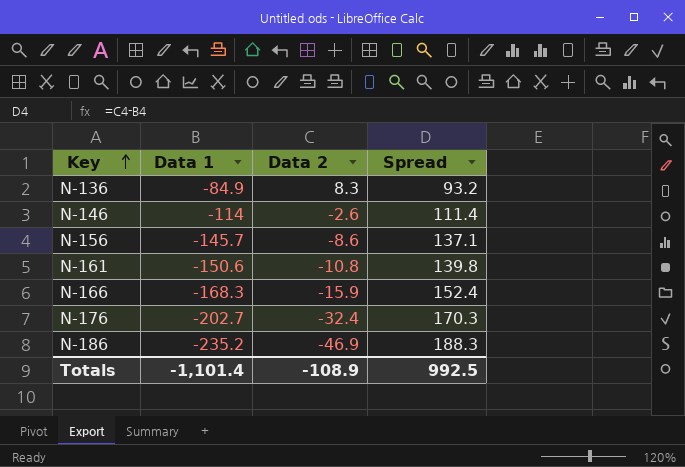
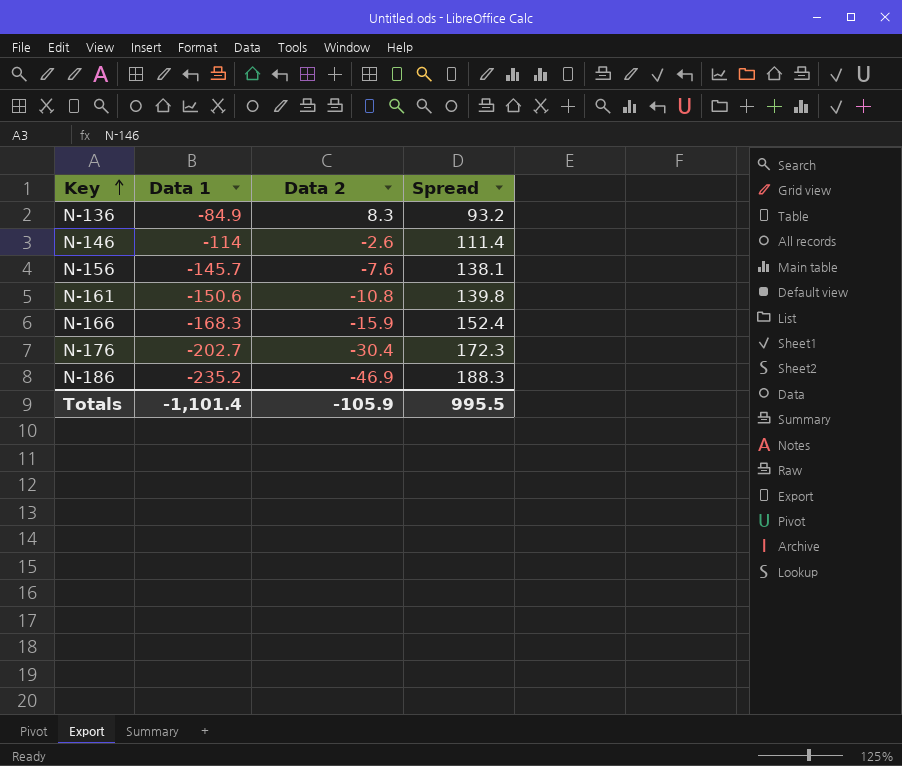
N-156 | Data 2: -8.6 -> -7.6
N-156 | Spread: 137.1 -> 138.1
N-176 | Data 2: -32.4 -> -30.4
N-176 | Spread: 170.3 -> 172.3
Totals | Data 2: -108.9 -> -105.9
Totals | Spread: 992.5 -> 995.5

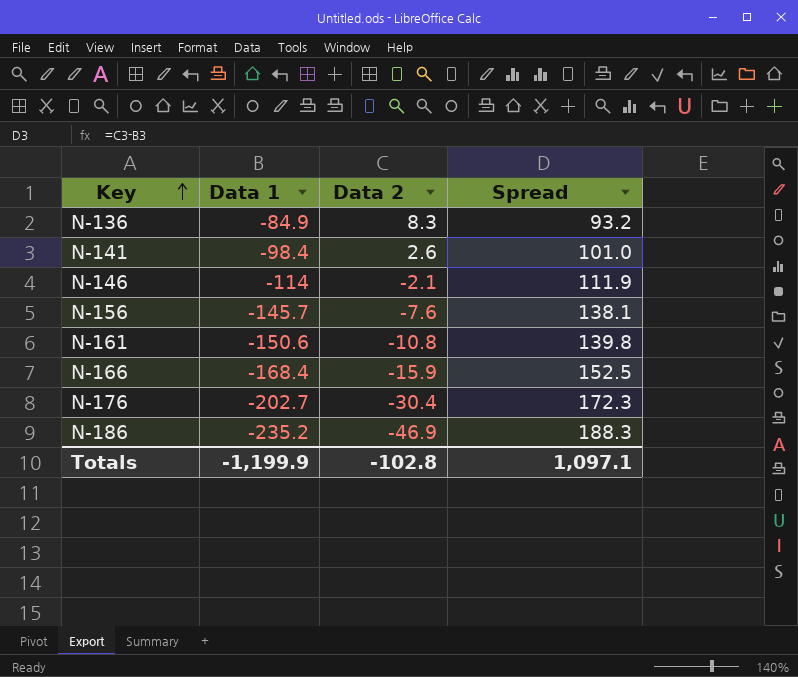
row N-141: none -> -98.4 | 2.6 | 101.0
N-146 | Data 2: -2.6 -> -2.1
N-146 | Spread: 111.4 -> 111.9
N-166 | Data 1: -168.3 -> -168.4
N-166 | Spread: 152.4 -> 152.5
Totals | Data 1: -1,101.4 -> -1,199.9
Totals | Data 2: -105.9 -> -102.8
Totals | Spread: 995.5 -> 1,097.1

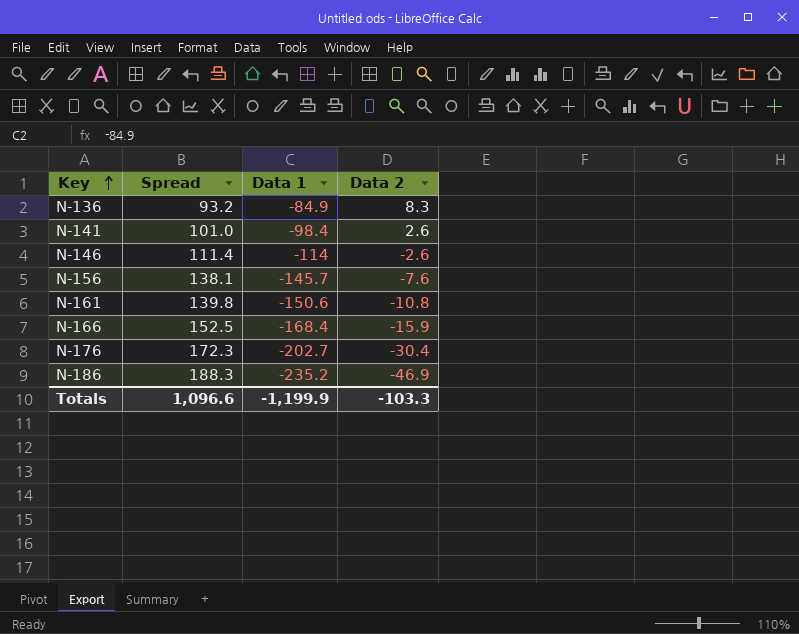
column Spread | position: 4 -> 2
N-146 | Spread: 111.9 -> 111.4
N-146 | Data 2: -2.1 -> -2.6
Totals | Spread: 1,097.1 -> 1,096.6
Totals | Data 2: -102.8 -> -103.3

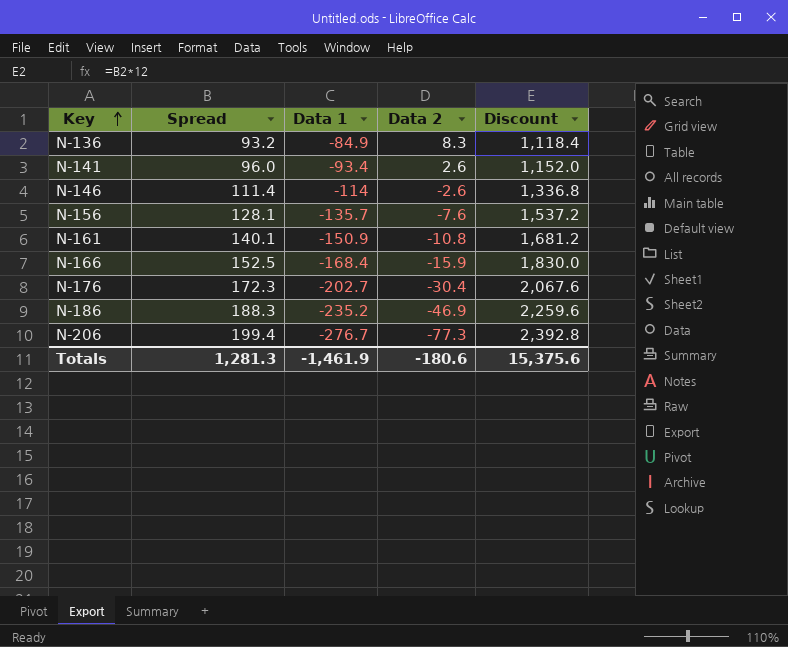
column Discount | formula: none -> [Spread] * 12
N-141 | Spread: 101.0 -> 96.0
N-141 | Data 1: -98.4 -> -93.4
N-156 | Spread: 138.1 -> 128.1
N-156 | Data 1: -145.7 -> -135.7
N-161 | Spread: 139.8 -> 140.1
N-161 | Data 1: -150.6 -> -150.9
row N-206: none -> 199.4 | -276.7 | -77.3 | 2,392.8
Totals | Spread: 1,096.6 -> 1,281.3
Totals | Data 1: -1,199.9 -> -1,461.9
Totals | Data 2: -103.3 -> -180.6

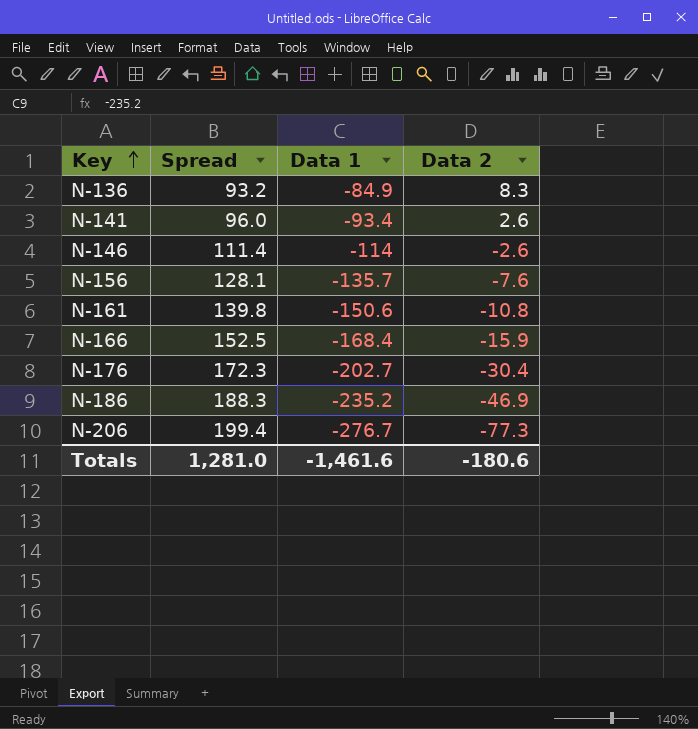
column Discount | formula: [Spread] * 12 -> none
N-161 | Spread: 140.1 -> 139.8
N-161 | Data 1: -150.9 -> -150.6
Totals | Spread: 1,281.3 -> 1,281.0
Totals | Data 1: -1,461.9 -> -1,461.6

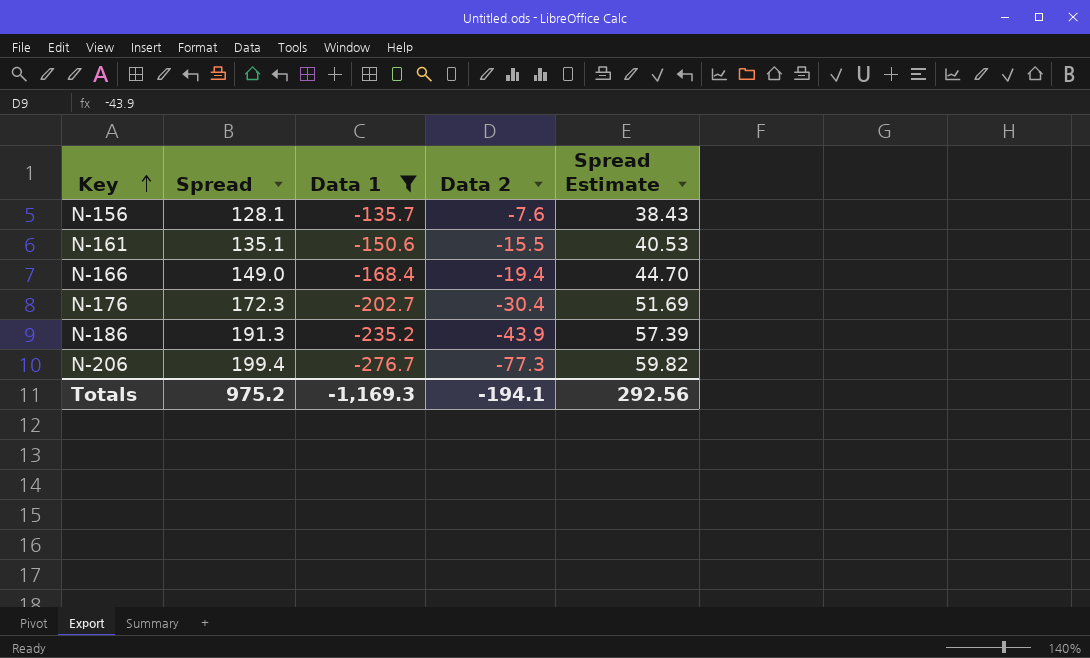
filter: none -> Data 1 <= -135.7
column Spread Estimate | formula: none -> [Spread] * 0.3
N-161 | Spread: 139.8 -> 135.1
N-161 | Data 2: -10.8 -> -15.5
N-166 | Spread: 152.5 -> 149.0
N-166 | Data 2: -15.9 -> -19.4
N-186 | Spread: 188.3 -> 191.3
N-186 | Data 2: -46.9 -> -43.9
Totals | Spread: 1,281.0 -> 975.2
Totals | Data 1: -1,461.6 -> -1,169.3
Totals | Data 2: -180.6 -> -194.1

